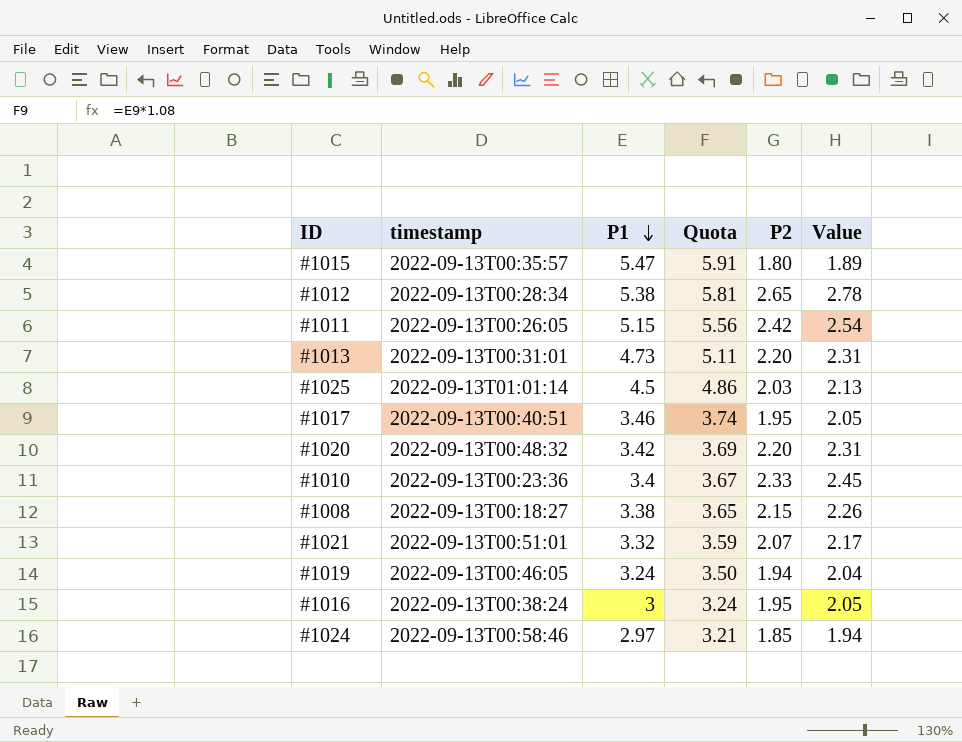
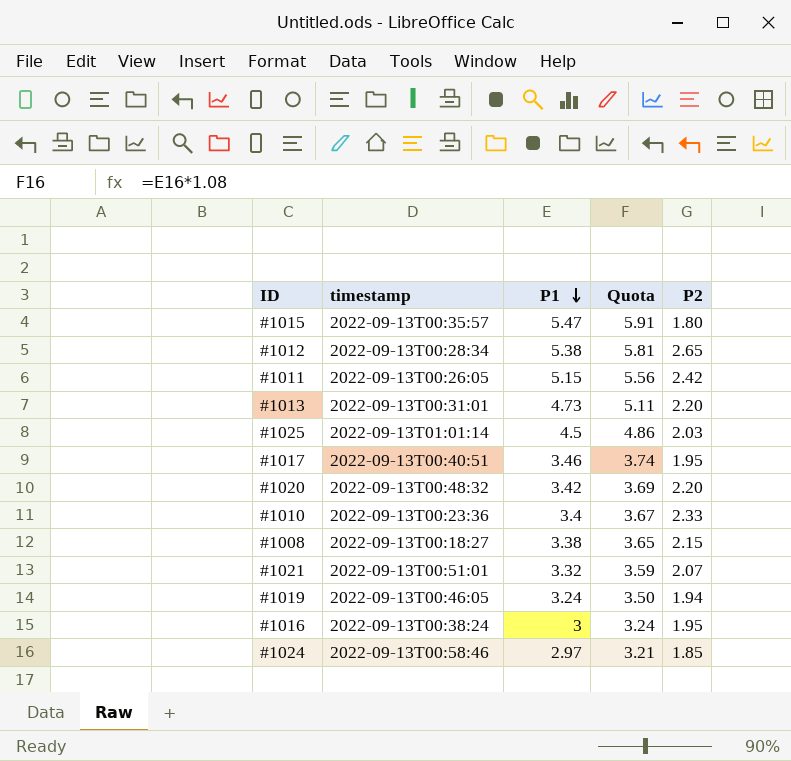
column Value | formula: [P2] * 1.05 -> none

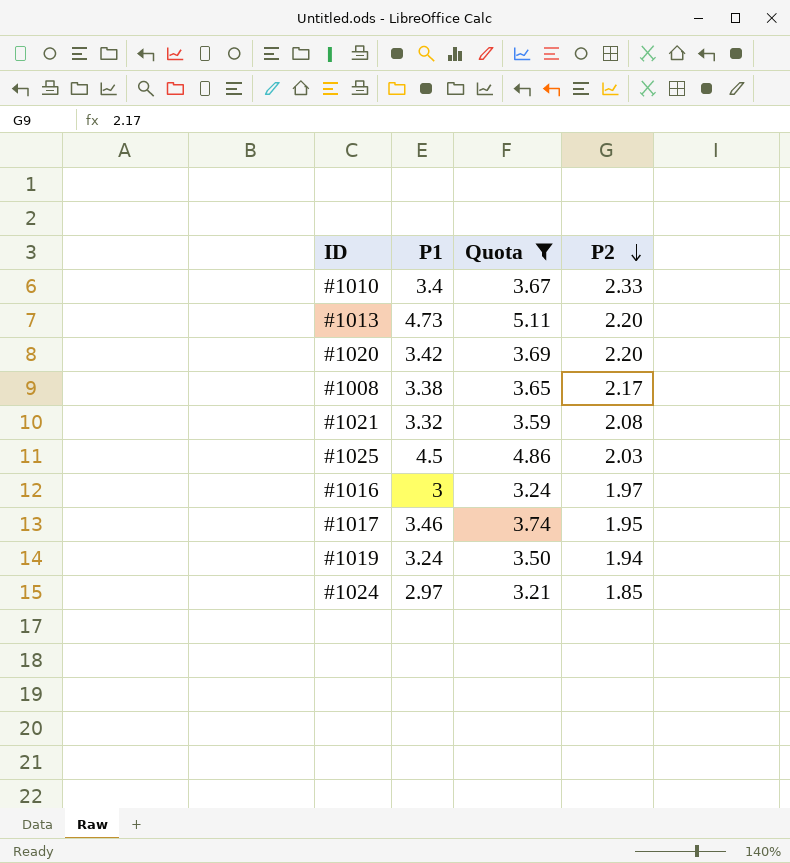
filter: none -> Quota <= 5.11
row order: P1 descending -> P2 descending
column timestamp | position: 2 -> none
#1008 | P2: 2.15 -> 2.17
#1021 | P2: 2.07 -> 2.08
#1016 | P2: 1.95 -> 1.97

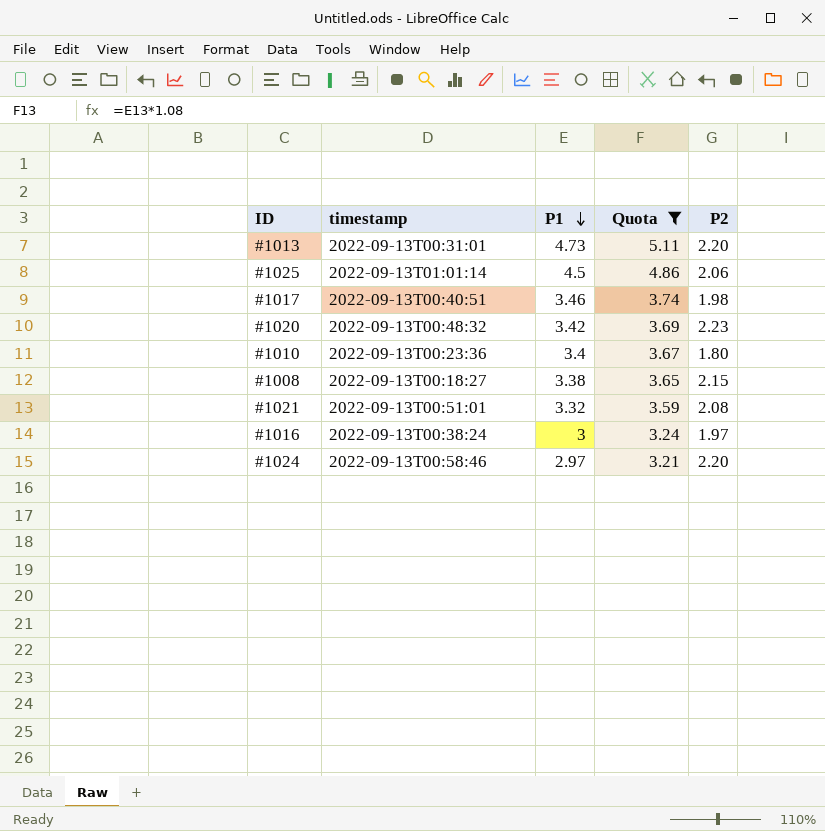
row order: P2 descending -> P1 descending
column timestamp | position: none -> 2
row #1019: 3.24 | 3.50 | 1.94 -> none
#1025 | P2: 2.03 -> 2.06
#1017 | P2: 1.95 -> 1.98
#1020 | P2: 2.20 -> 2.23
#1010 | P2: 2.33 -> 1.80
#1008 | P2: 2.17 -> 2.15
#1024 | P2: 1.85 -> 2.20

